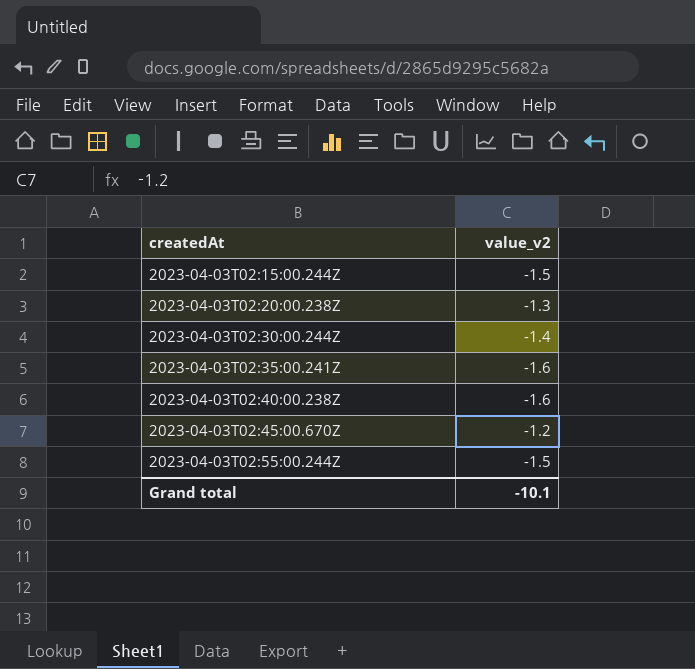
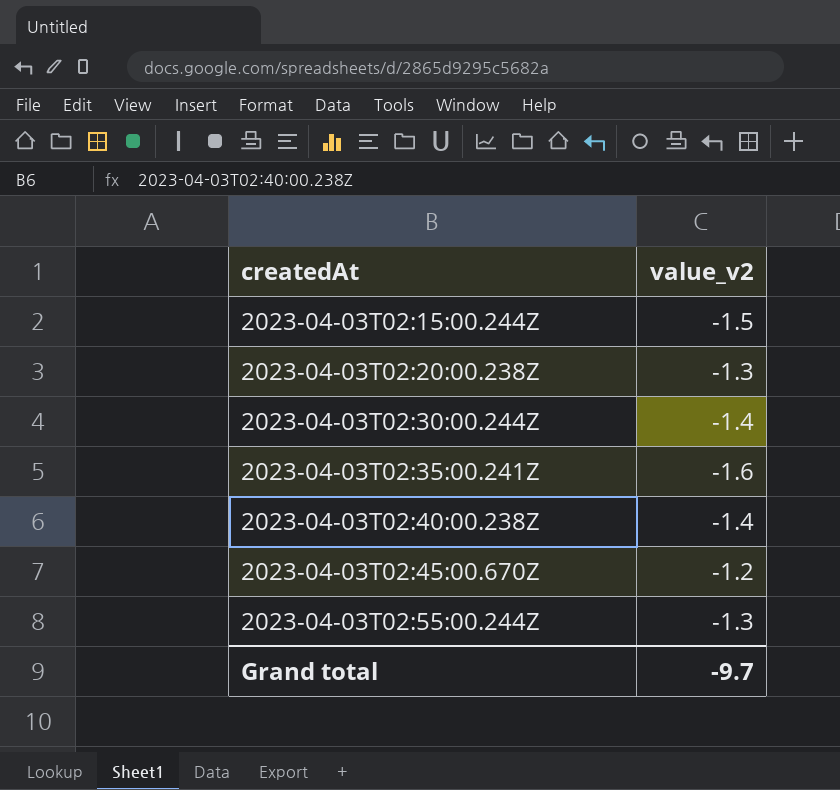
2023-04-03T02:40:00.238Z | value_v2: -1.6 -> -1.4
2023-04-03T02:55:00.244Z | value_v2: -1.5 -> -1.3
Grand total | value_v2: -10.1 -> -9.7

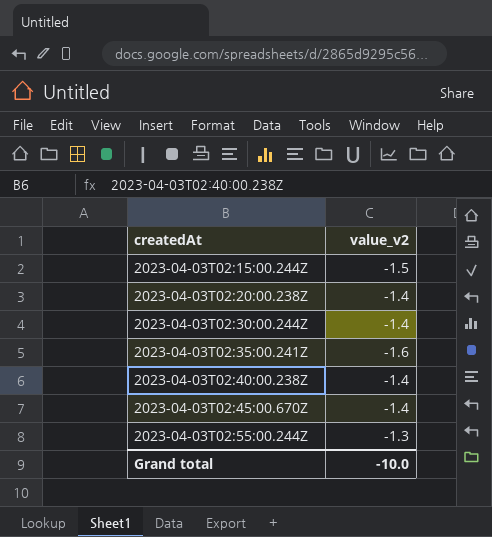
2023-04-03T02:20:00.238Z | value_v2: -1.3 -> -1.4
2023-04-03T02:45:00.670Z | value_v2: -1.2 -> -1.4
Grand total | value_v2: -9.7 -> -10.0

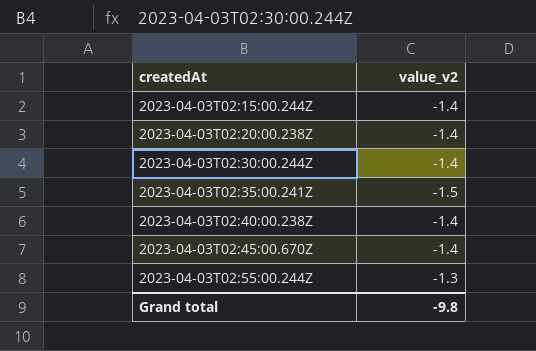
2023-04-03T02:15:00.244Z | value_v2: -1.5 -> -1.4
2023-04-03T02:35:00.241Z | value_v2: -1.6 -> -1.5
Grand total | value_v2: -10.0 -> -9.8

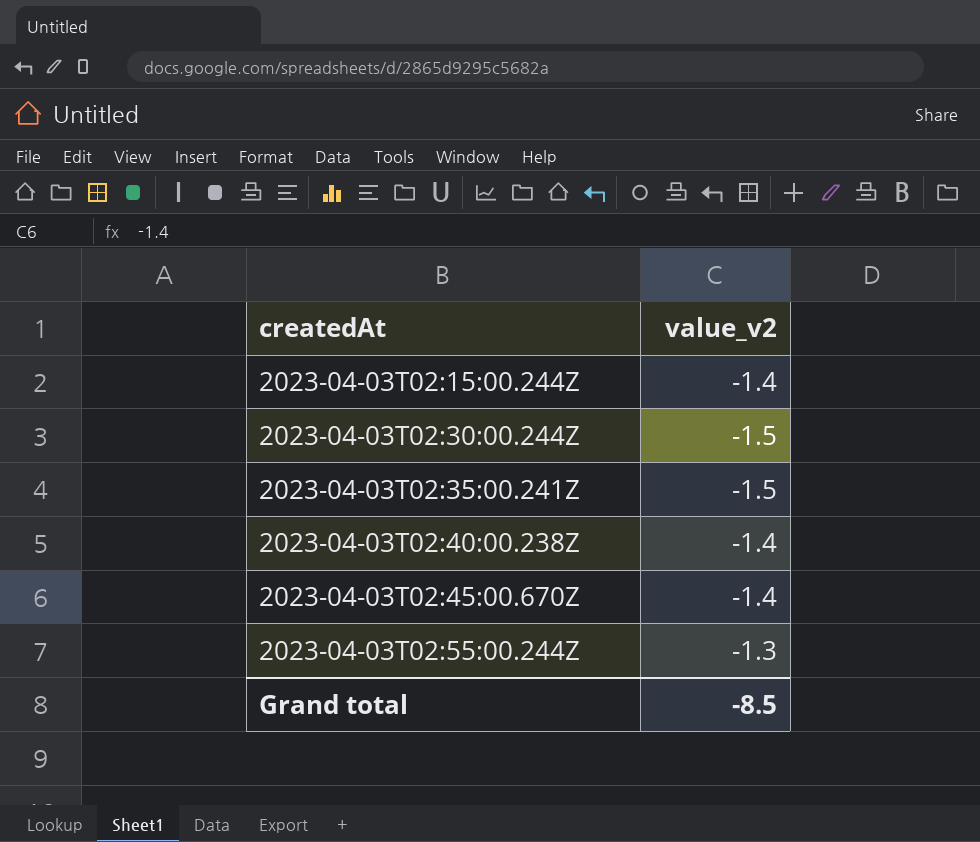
row 2023-04-03T02:20:00.238Z: -1.4 -> none
2023-04-03T02:30:00.244Z | value_v2: -1.4 -> -1.5
Grand total | value_v2: -9.8 -> -8.5

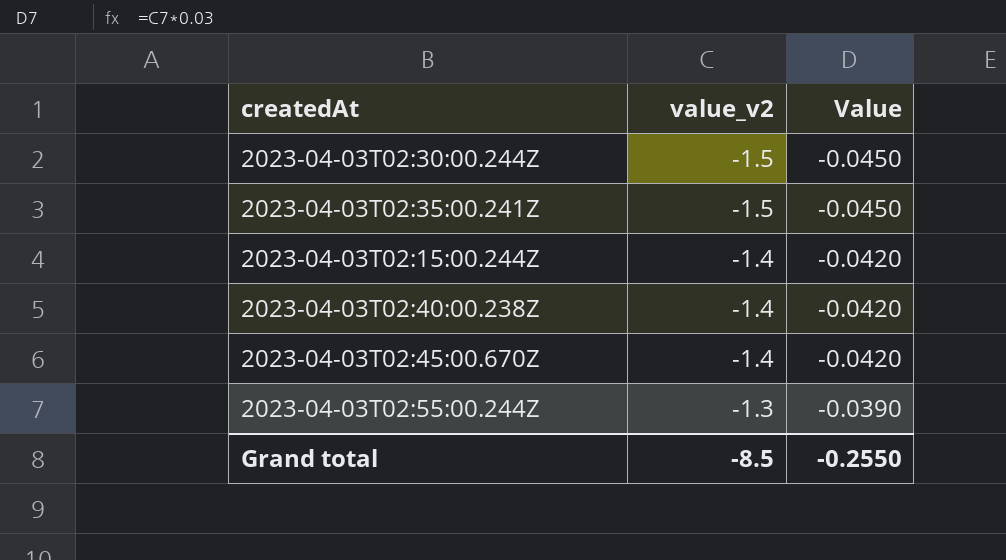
row order: createdAt ascending -> value_v2 ascending
column Value | formula: none -> [value_v2] * 0.03

